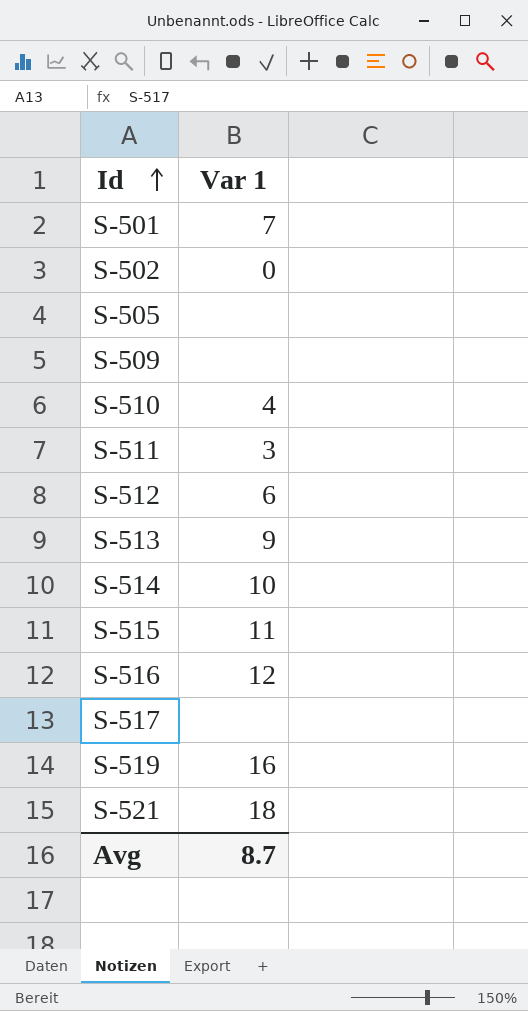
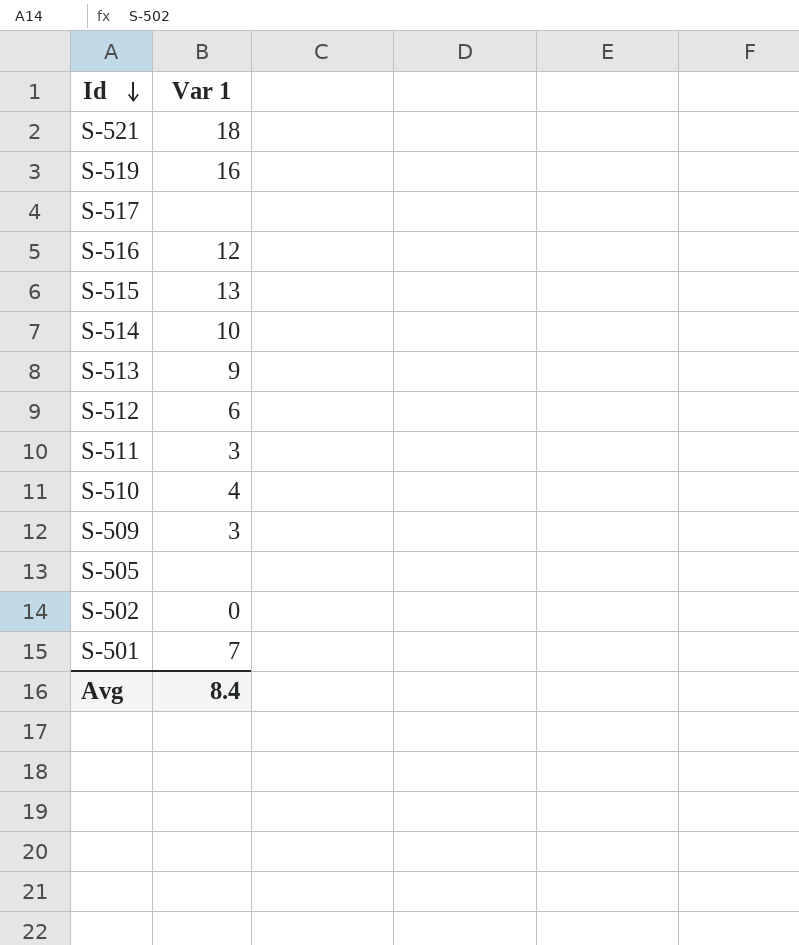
row order: Id ascending -> Id descending
S-515 | Var 1: 11 -> 13
S-509 | Var 1: none -> 3
Avg | Var 1: 8.7 -> 8.4

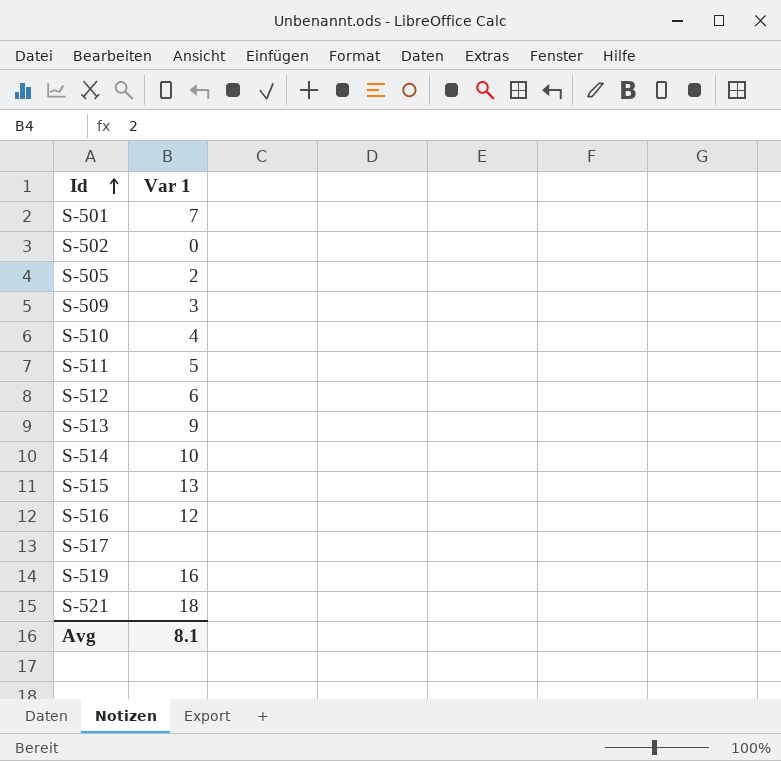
row order: Id descending -> Id ascending
S-505 | Var 1: none -> 2
S-511 | Var 1: 3 -> 5
Avg | Var 1: 8.4 -> 8.1

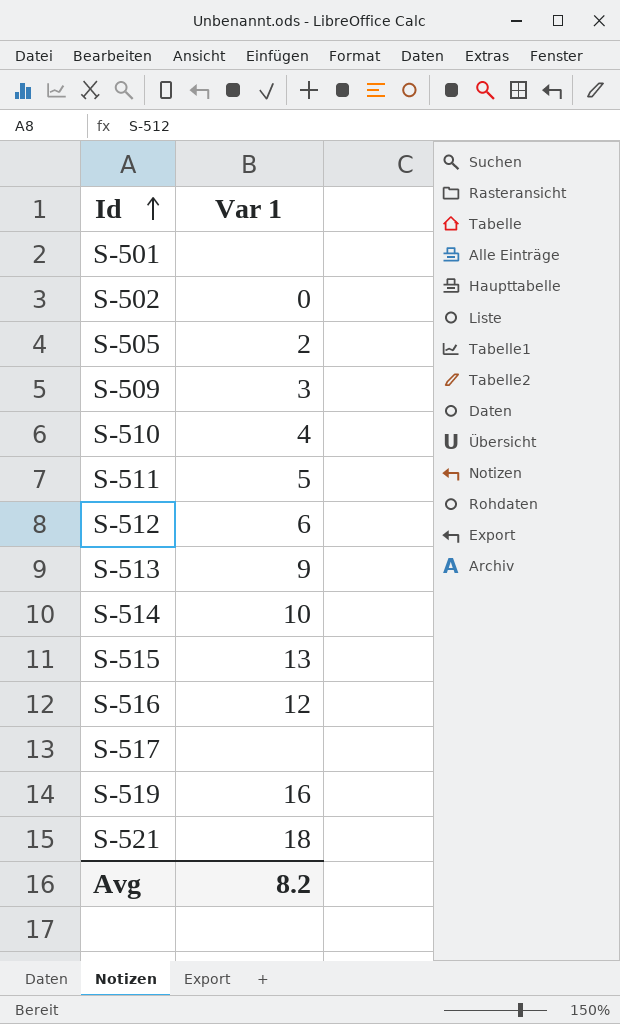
S-501 | Var 1: 7 -> none
Avg | Var 1: 8.1 -> 8.2

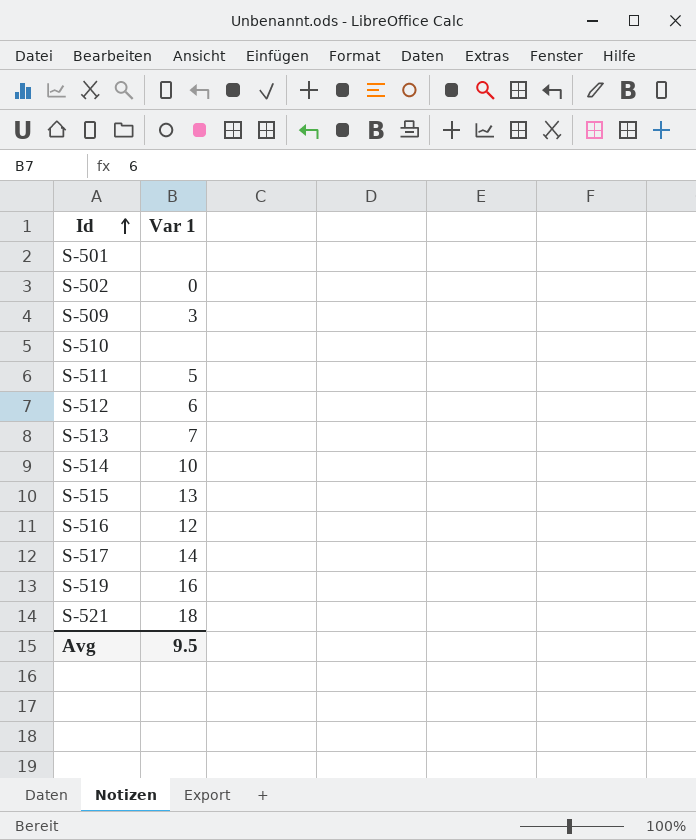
row S-505: 2 -> none
S-510 | Var 1: 4 -> none
S-513 | Var 1: 9 -> 7
S-517 | Var 1: none -> 14
Avg | Var 1: 8.2 -> 9.5

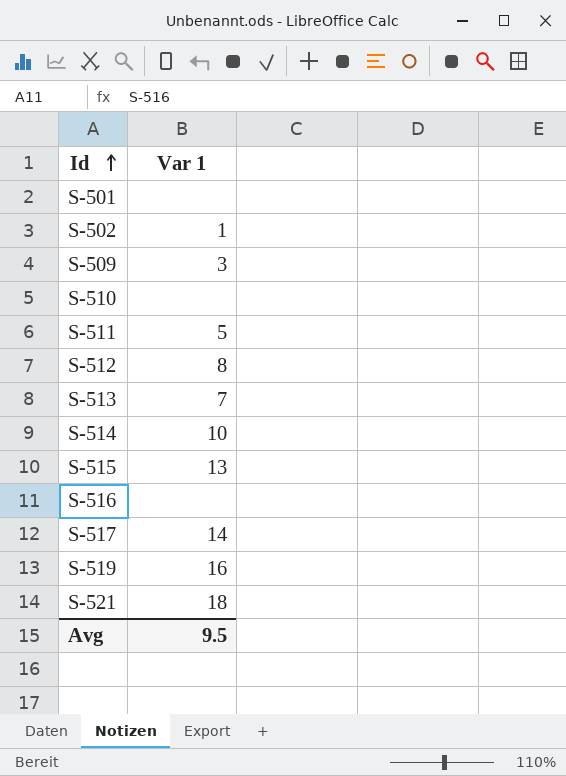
S-502 | Var 1: 0 -> 1
S-512 | Var 1: 6 -> 8
S-516 | Var 1: 12 -> none

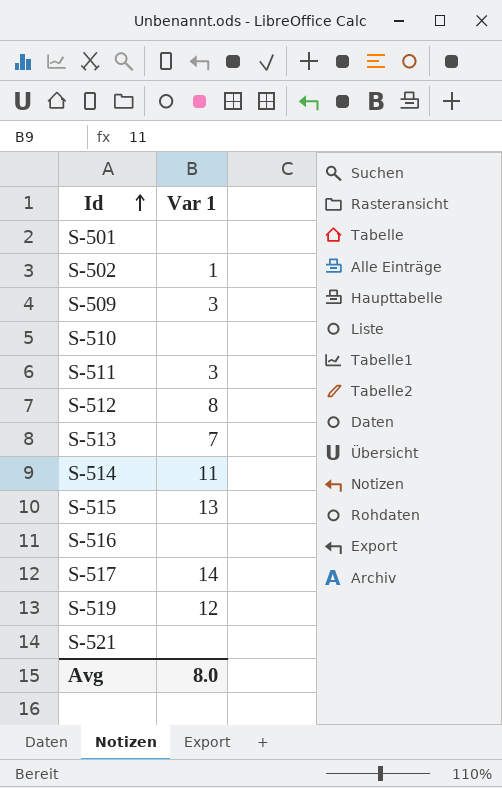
S-511 | Var 1: 5 -> 3
S-514 | Var 1: 10 -> 11
S-519 | Var 1: 16 -> 12
S-521 | Var 1: 18 -> none
Avg | Var 1: 9.5 -> 8.0

